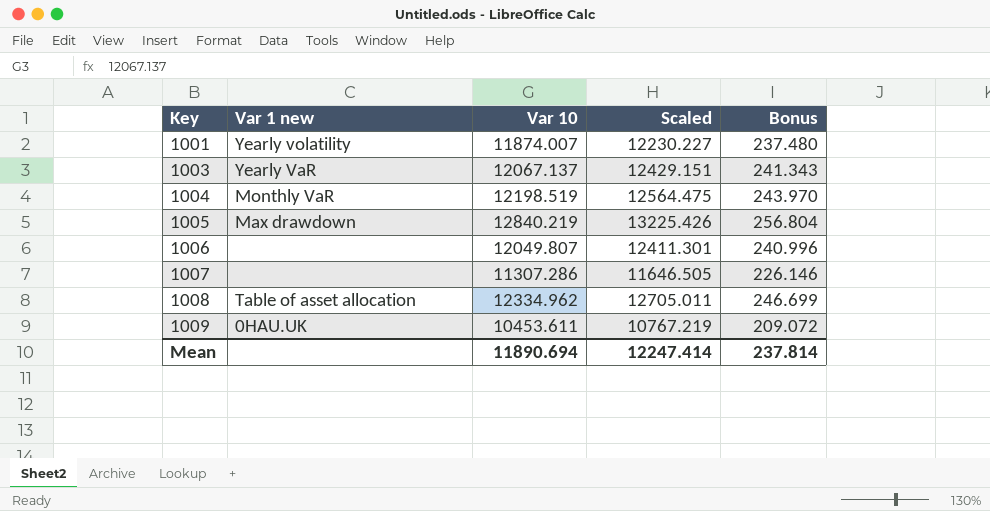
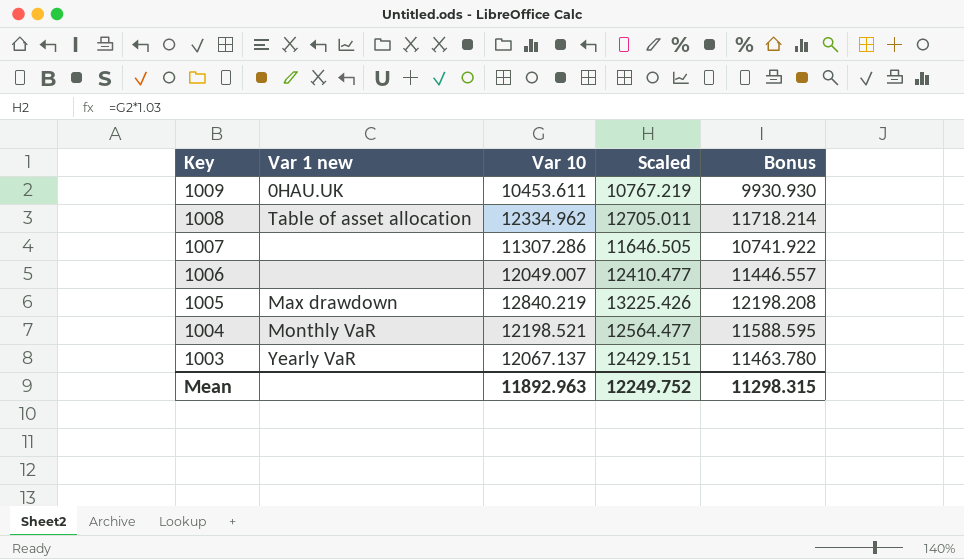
row order: Key ascending -> Key descending
column Bonus | formula: [Var 10] * 0.02 -> [Var 10] * 0.95
row 1001: Yearly volatility | 11874.007 | 12230.227 | 237.480 -> none
1006 | Var 10: 12049.807 -> 12049.007
1006 | Scaled: 12411.301 -> 12410.477
1004 | Var 10: 12198.519 -> 12198.521
1004 | Scaled: 12564.475 -> 12564.477
Mean | Var 10: 11890.694 -> 11892.963
Mean | Scaled: 12247.414 -> 12249.752
Mean | Bonus: 237.814 -> 11298.315

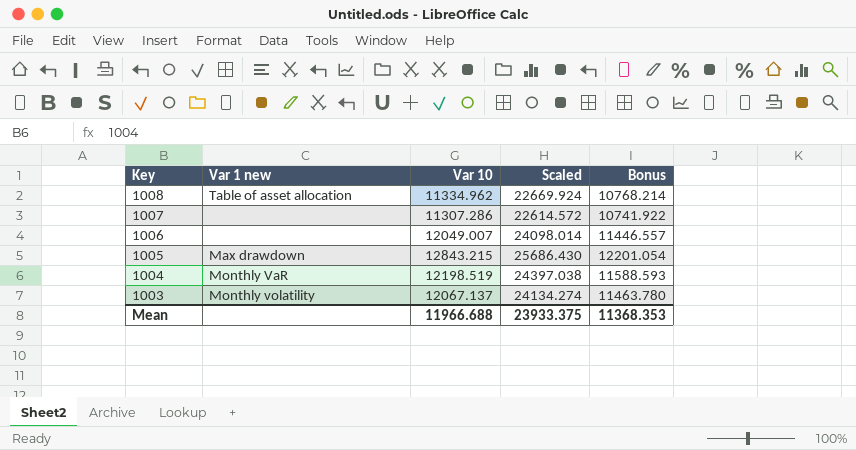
column Scaled | formula: [Var 10] * 1.03 -> [Var 10] * 2
row 1009: 0HAU.UK | 10453.611 | 10767.219 | 9930.930 -> none
1008 | Var 10: 12334.962 -> 11334.962
1008 | Bonus: 11718.214 -> 10768.214
1005 | Var 10: 12840.219 -> 12843.215
1005 | Bonus: 12198.208 -> 12201.054
1004 | Var 10: 12198.521 -> 12198.519
1004 | Bonus: 11588.595 -> 11588.593
1003 | Var 1 new: Yearly VaR -> Monthly volatility
Mean | Var 10: 11892.963 -> 11966.688
Mean | Scaled: 12249.752 -> 23933.375
Mean | Bonus: 11298.315 -> 11368.353

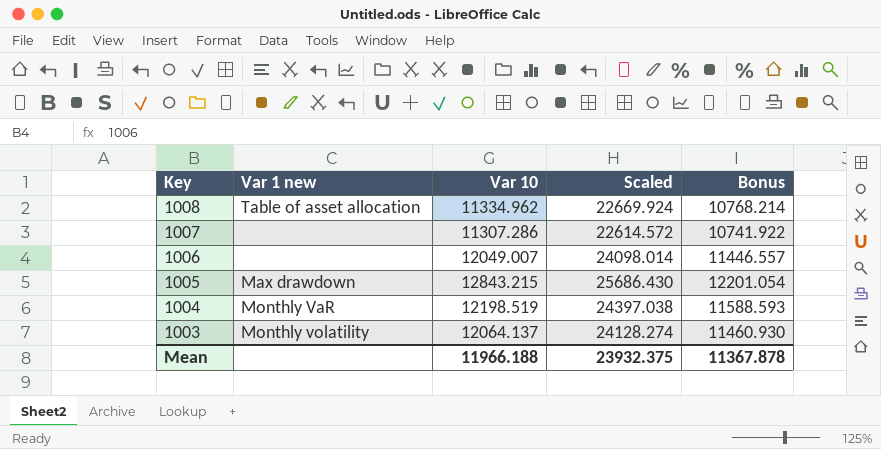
1003 | Var 10: 12067.137 -> 12064.137
1003 | Scaled: 24134.274 -> 24128.274
1003 | Bonus: 11463.780 -> 11460.930
Mean | Var 10: 11966.688 -> 11966.188
Mean | Scaled: 23933.375 -> 23932.375
Mean | Bonus: 11368.353 -> 11367.878

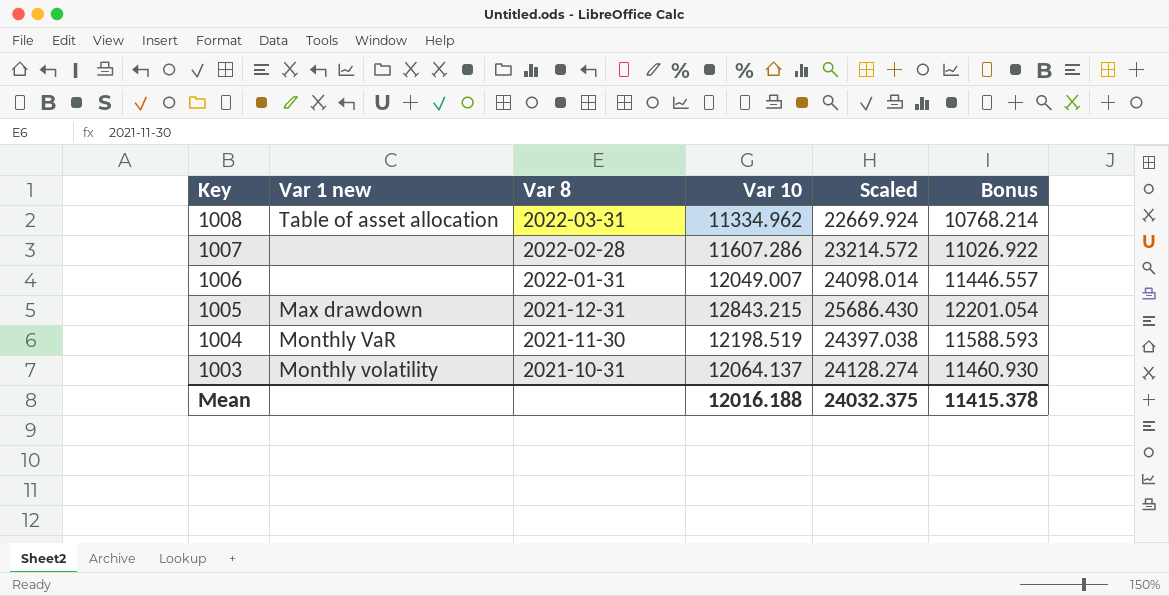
column Var 8 | position: none -> 3
1007 | Var 10: 11307.286 -> 11607.286
1007 | Scaled: 22614.572 -> 23214.572
1007 | Bonus: 10741.922 -> 11026.922
Mean | Var 10: 11966.188 -> 12016.188
Mean | Scaled: 23932.375 -> 24032.375
Mean | Bonus: 11367.878 -> 11415.378

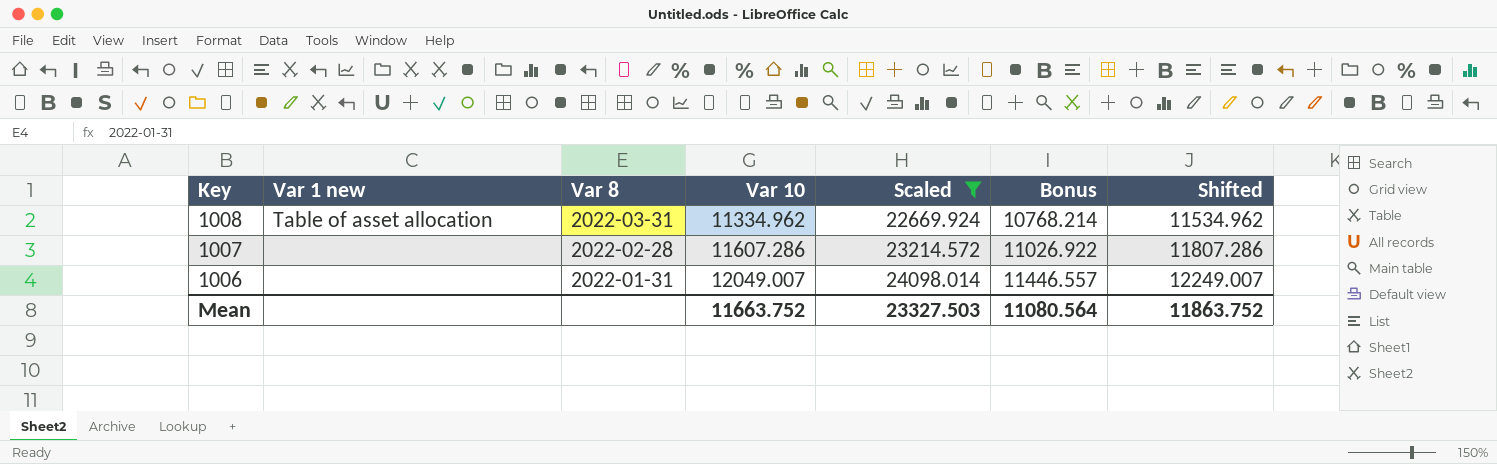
filter: none -> Scaled <= 24098.014
column Shifted | formula: none -> [Var 10] + 200
Mean | Var 10: 12016.188 -> 11663.752
Mean | Scaled: 24032.375 -> 23327.503
Mean | Bonus: 11415.378 -> 11080.564

